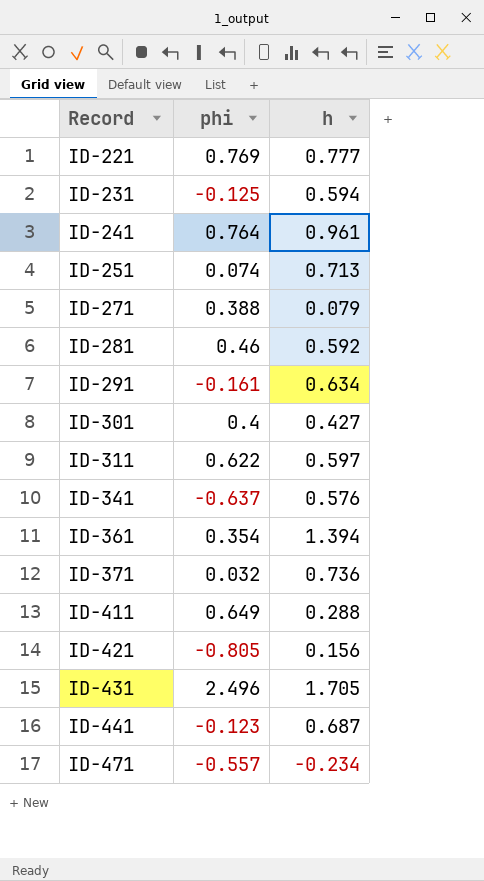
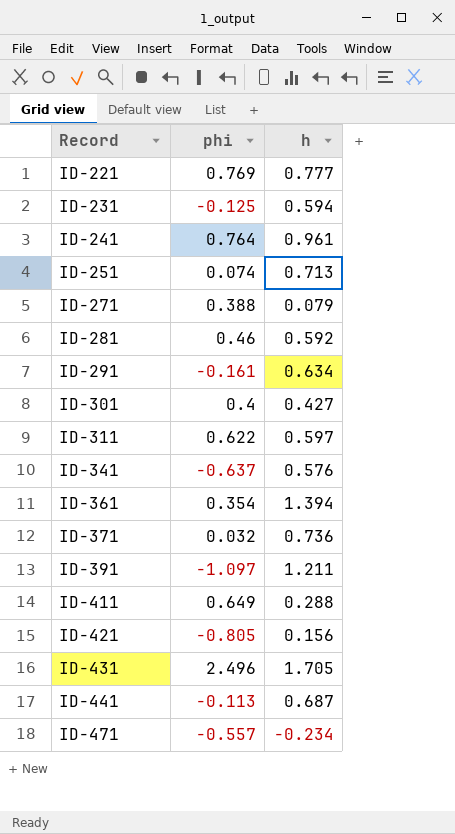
row ID-391: none -> -1.097 | 1.211
ID-441 | phi: -0.123 -> -0.113

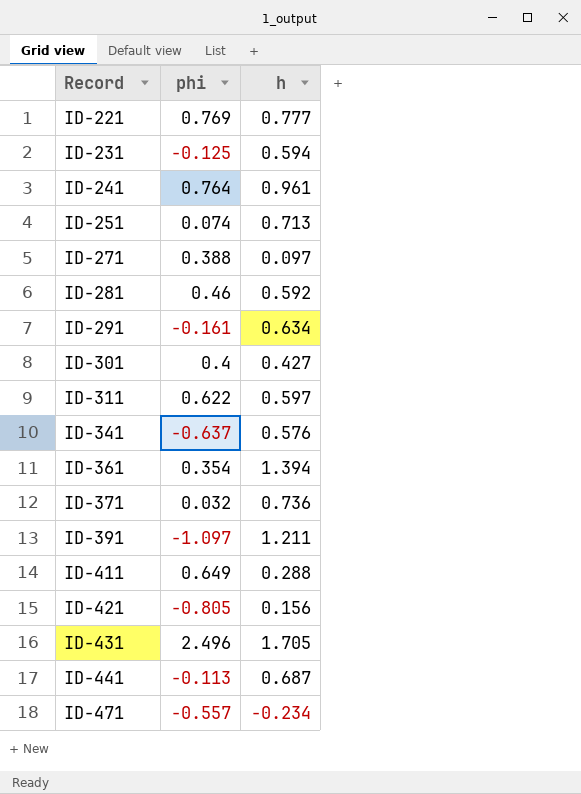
ID-271 | h: 0.079 -> 0.097

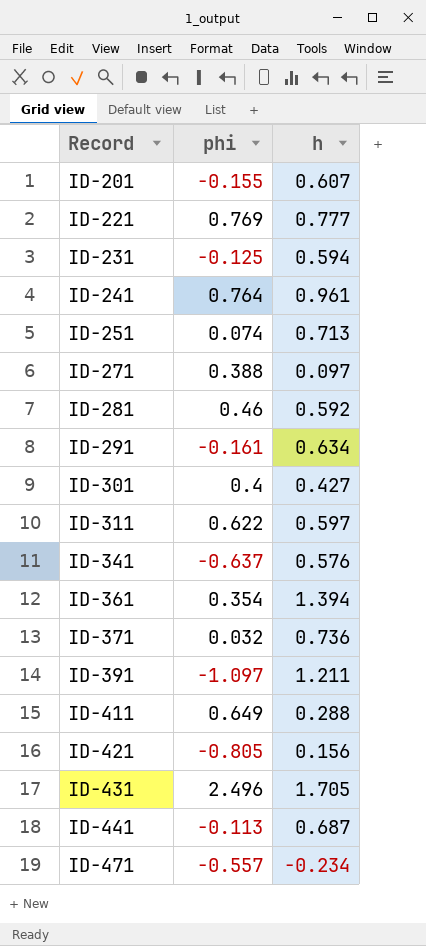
row ID-201: none -> -0.155 | 0.607

